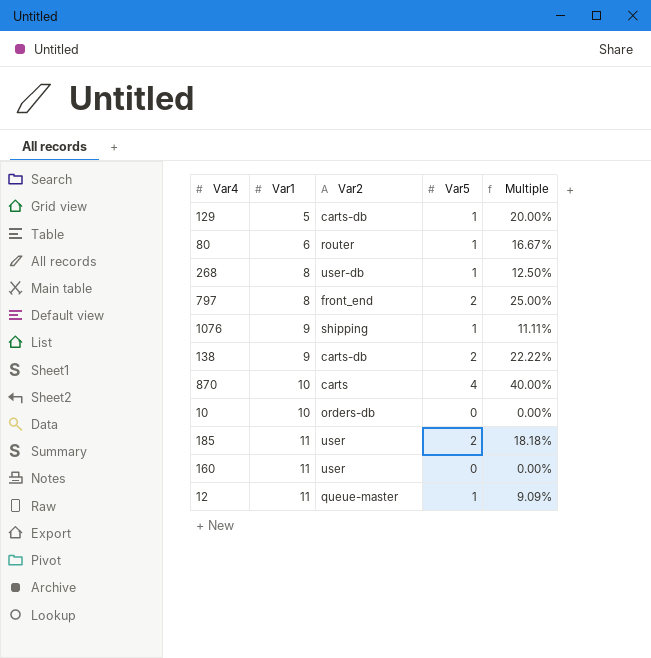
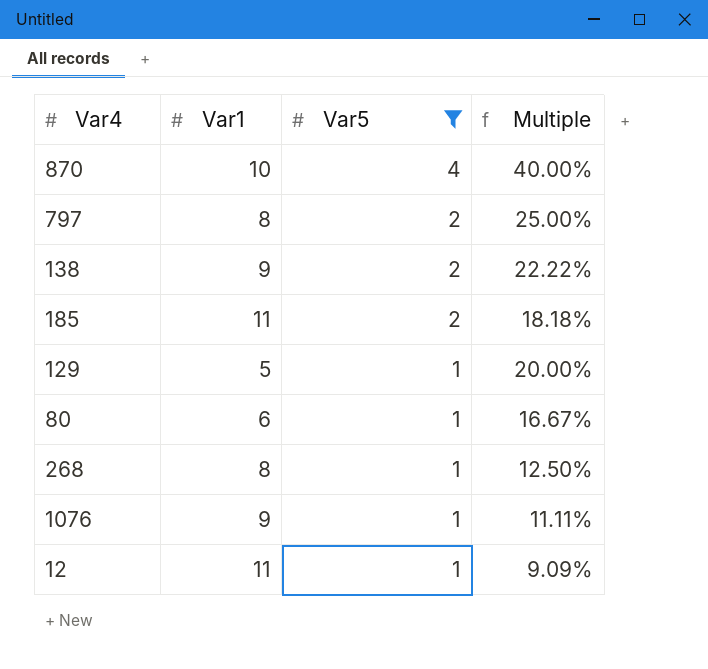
filter: none -> Var5 != 0
row order: Var1 ascending -> Var5 descending
column Var2 | position: 3 -> none

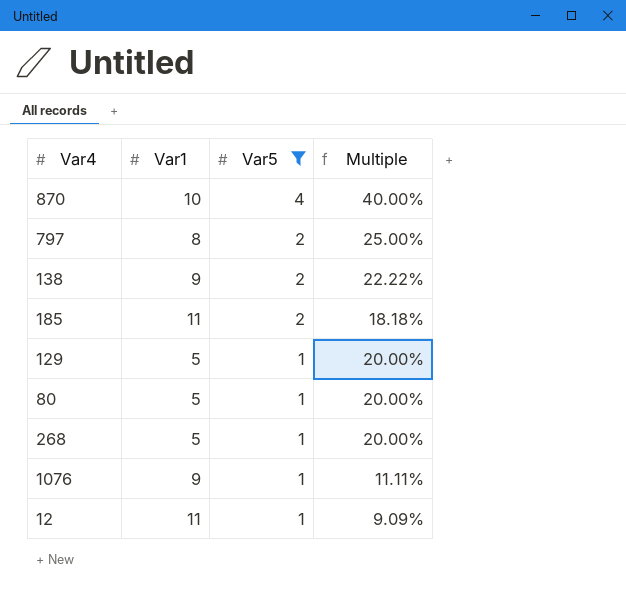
80 | Var1: 6 -> 5
80 | Multiple: 16.67% -> 20.00%
268 | Var1: 8 -> 5
268 | Multiple: 12.50% -> 20.00%

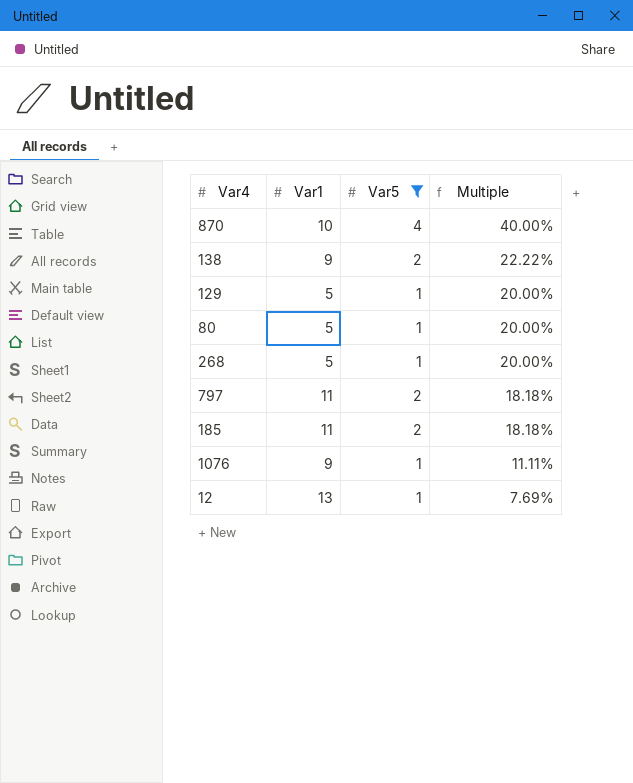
row order: Var5 descending -> Multiple descending
797 | Var1: 8 -> 11
797 | Multiple: 25.00% -> 18.18%
12 | Var1: 11 -> 13
12 | Multiple: 9.09% -> 7.69%

